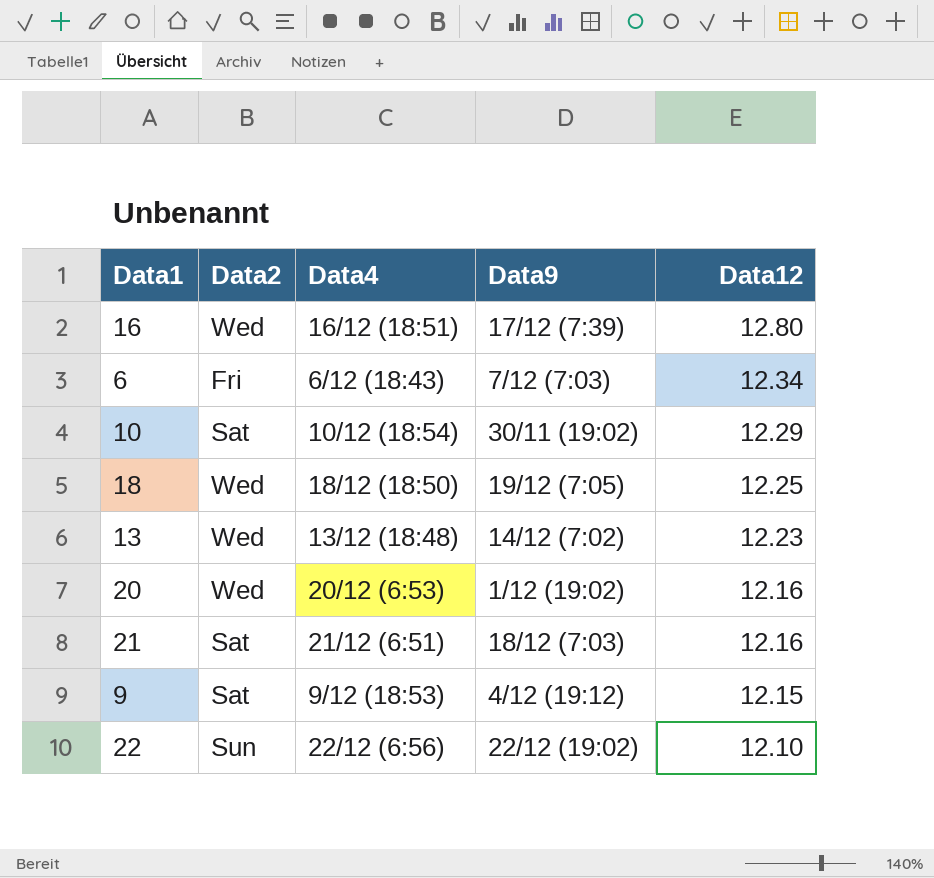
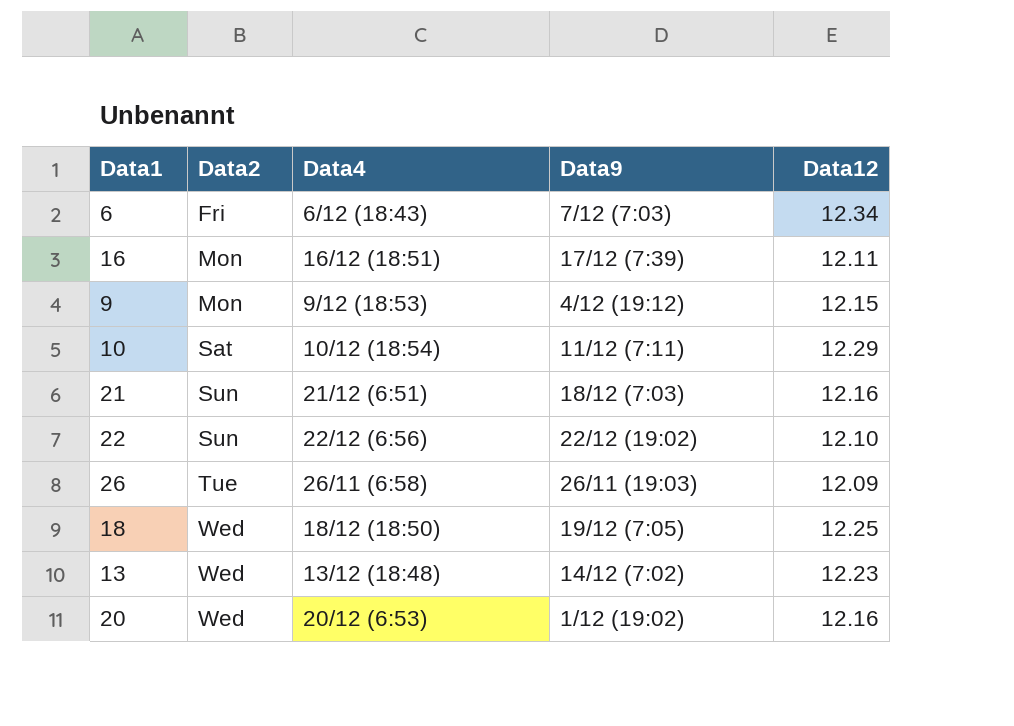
row order: Data12 descending -> Data2 ascending
16 | Data2: Wed -> Mon
16 | Data12: 12.80 -> 12.11
9 | Data2: Sat -> Mon
10 | Data9: 30/11 (19:02) -> 11/12 (7:11)
21 | Data2: Sat -> Sun
row 26: none -> Tue | 26/11 (6:58) | 26/11 (19:03) | 12.09

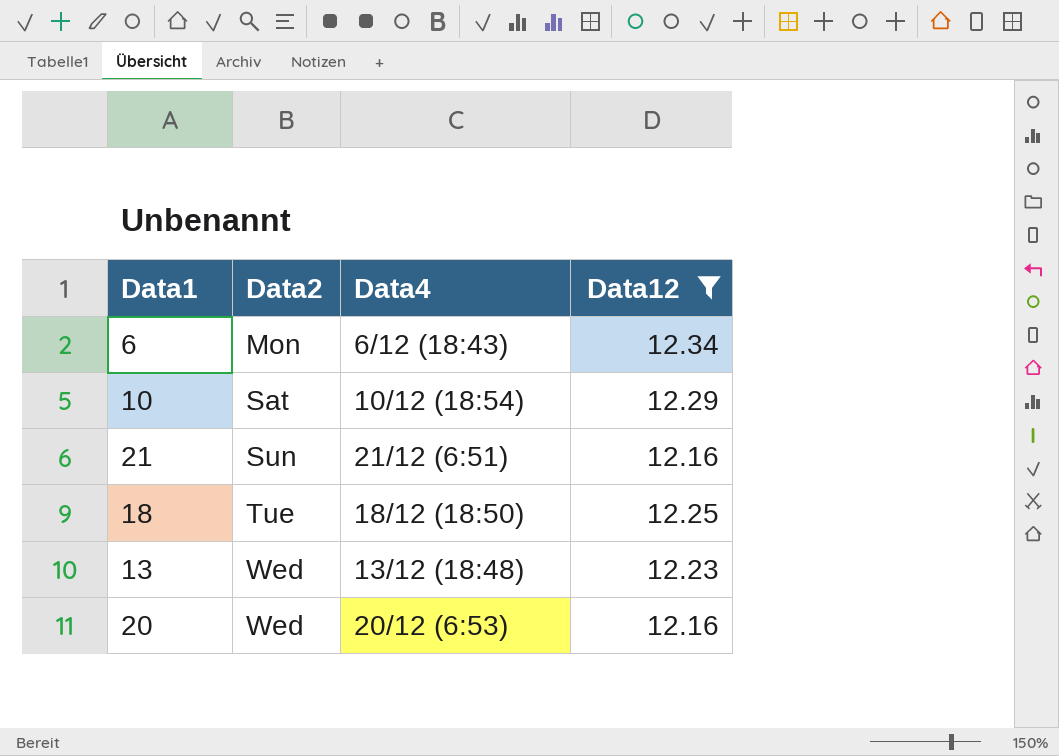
filter: none -> Data12 >= 12.16
column Data9 | position: 4 -> none
6 | Data2: Fri -> Mon
18 | Data2: Wed -> Tue

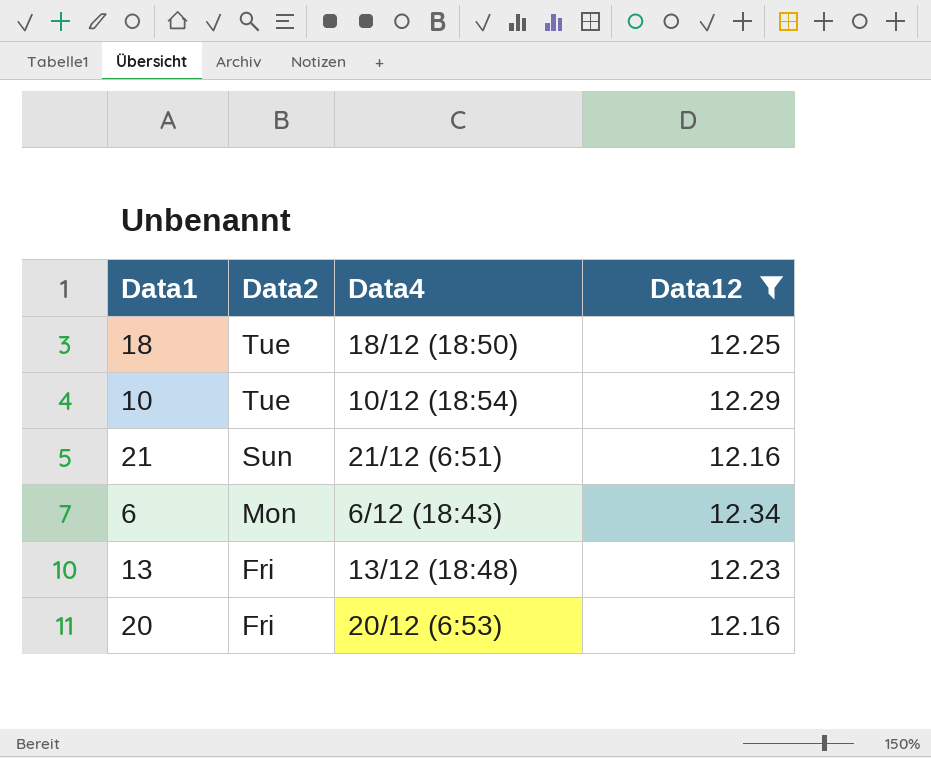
row order: Data2 ascending -> Data2 descending
10 | Data2: Sat -> Tue
13 | Data2: Wed -> Fri
20 | Data2: Wed -> Fri

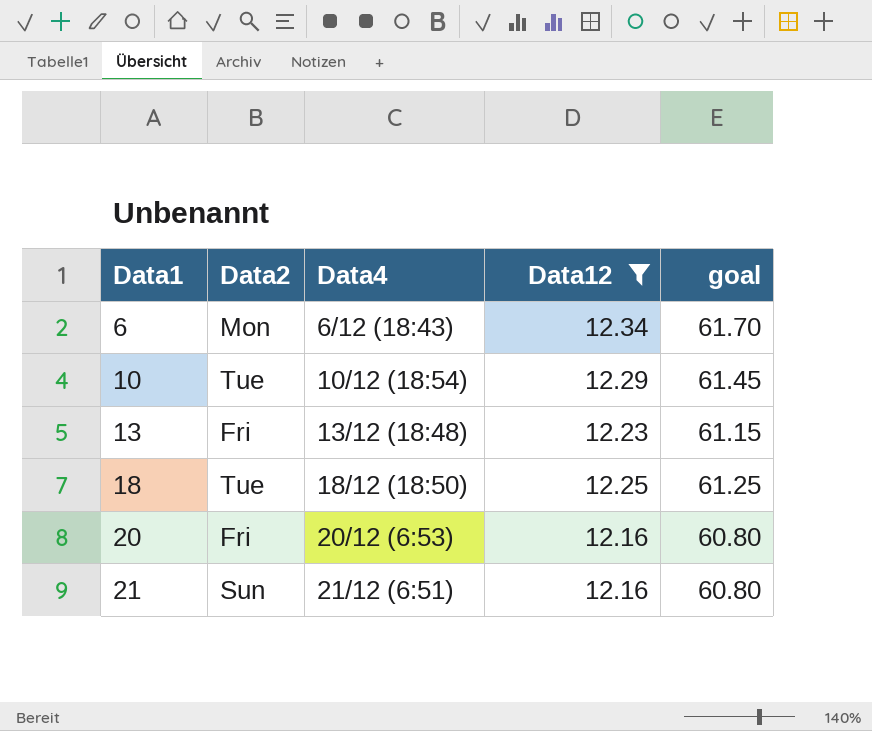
row order: Data2 descending -> Data1 ascending
column goal | formula: none -> [Data12] * 5

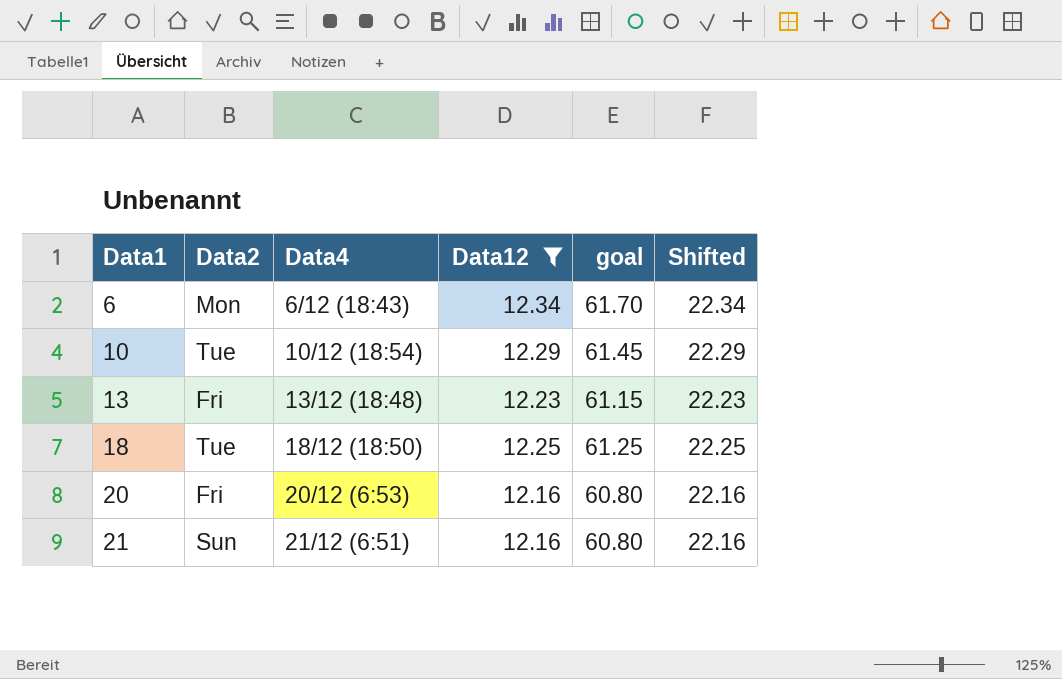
column Shifted | formula: none -> [Data12] + 10

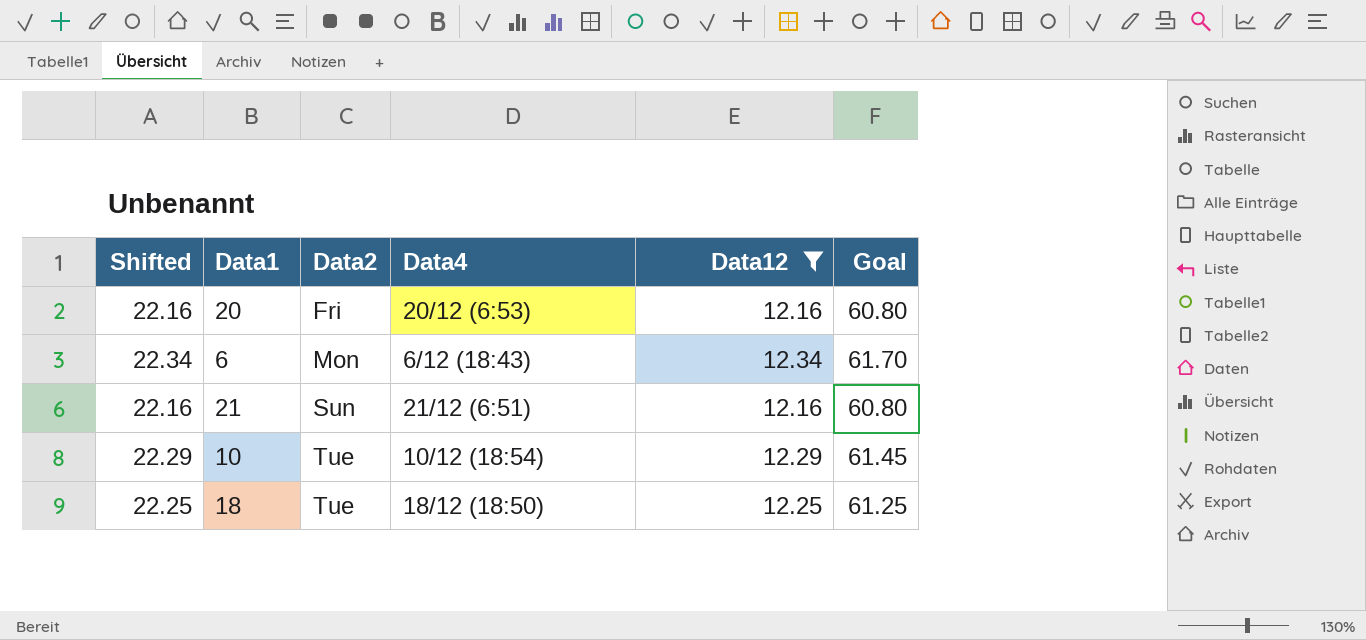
row order: Data1 ascending -> Data2 ascending
column Shifted | position: 6 -> 1
column name: goal -> Goal
row 13: Fri | 13/12 (18:48) | 12.23 | 61.15 | 22.23 -> none

